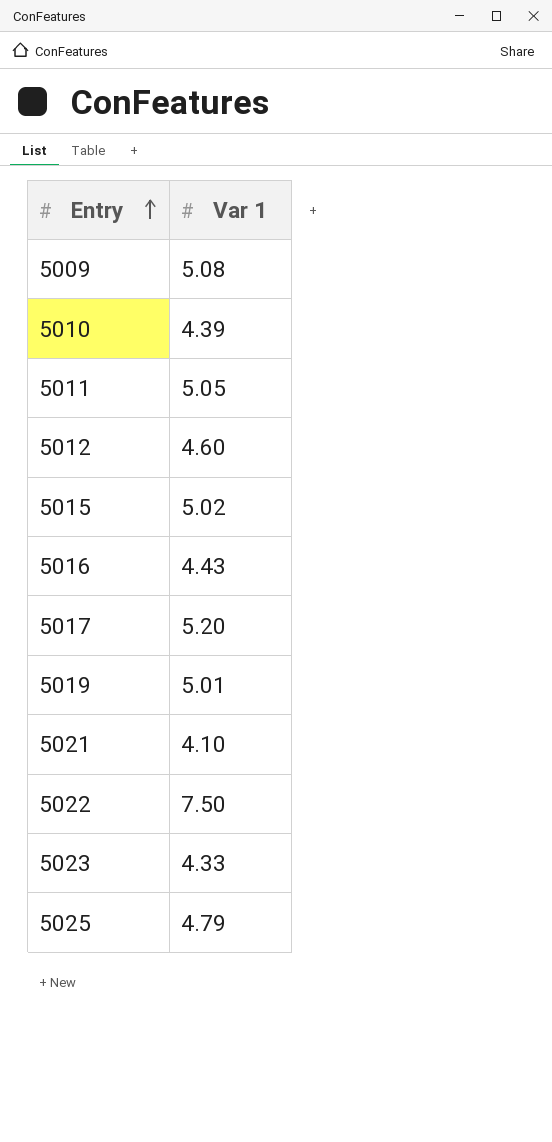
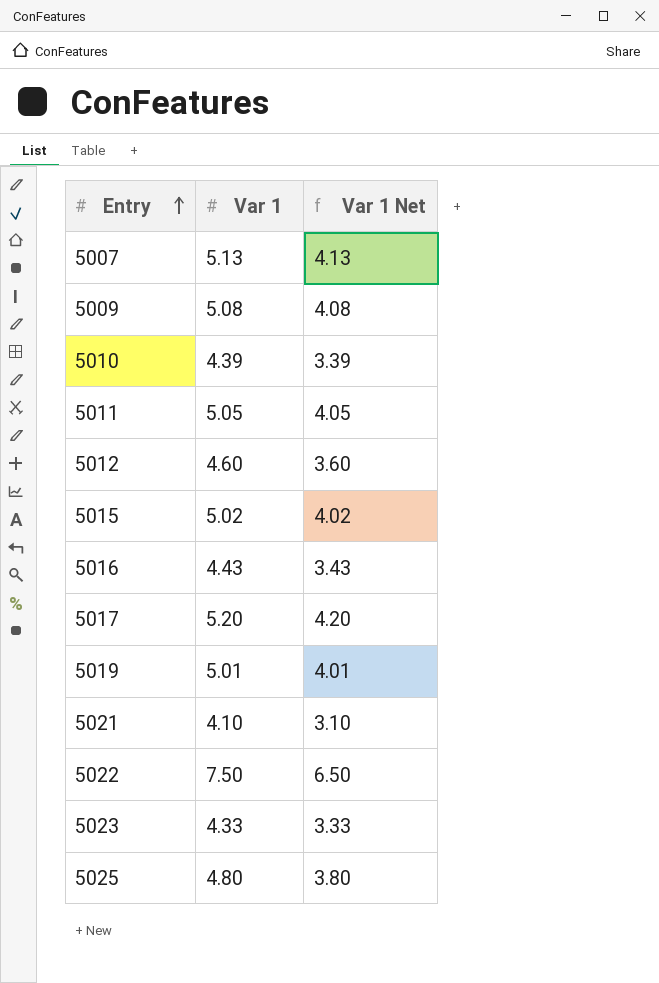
column Var 1 Net | formula: none -> [Var 1] - 1
row 5007: none -> 5.13 | 4.13
5025 | Var 1: 4.79 -> 4.80

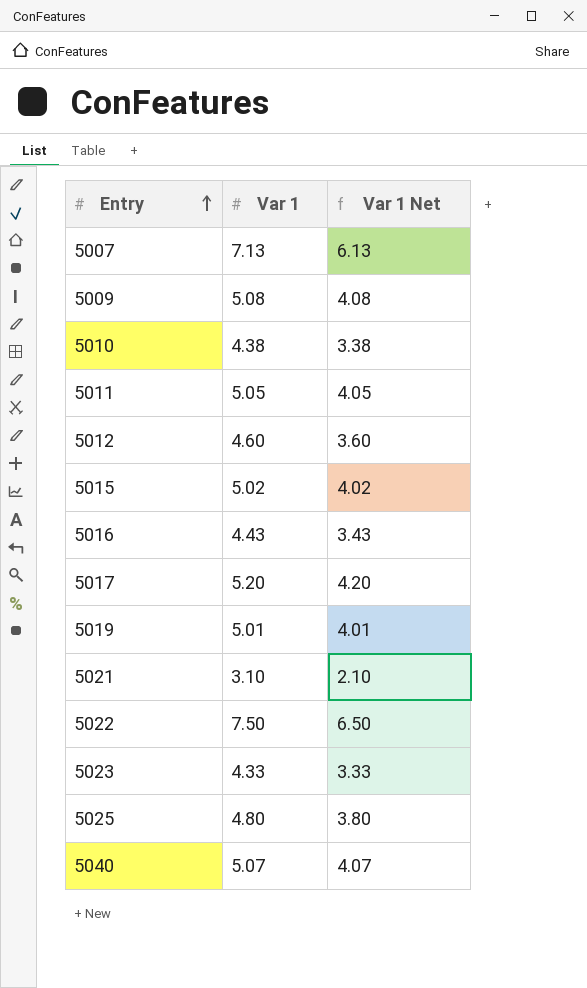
5007 | Var 1: 5.13 -> 7.13
5007 | Var 1 Net: 4.13 -> 6.13
5010 | Var 1: 4.39 -> 4.38
5010 | Var 1 Net: 3.39 -> 3.38
5021 | Var 1: 4.10 -> 3.10
5021 | Var 1 Net: 3.10 -> 2.10
row 5040: none -> 5.07 | 4.07

